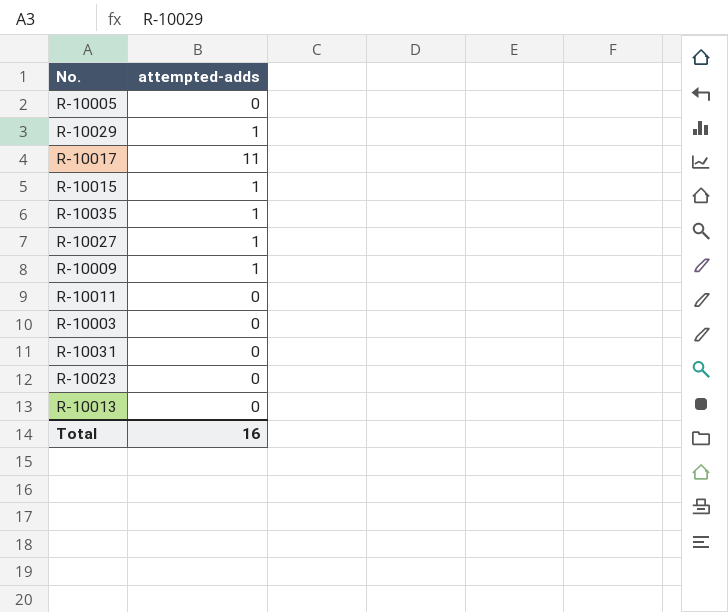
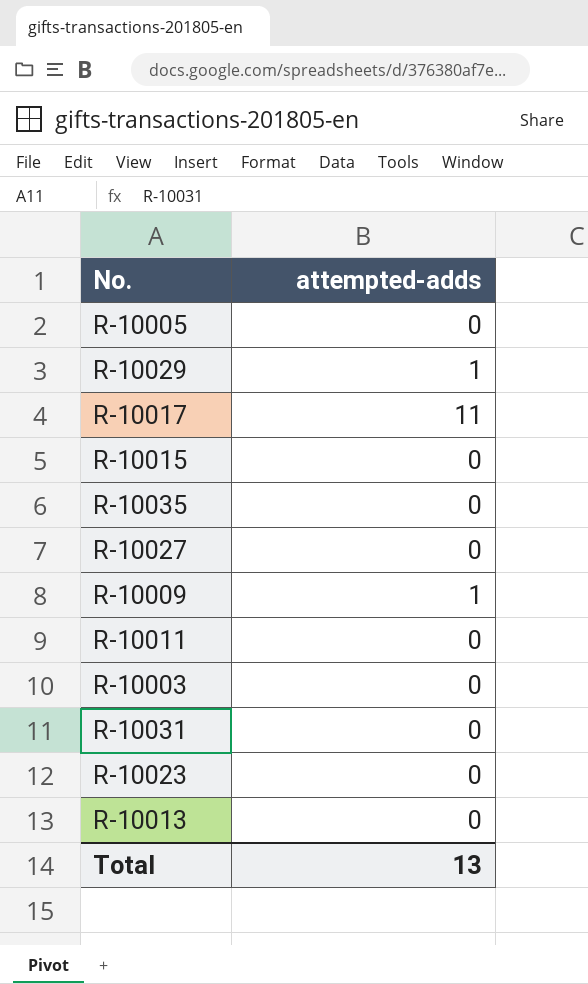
R-10015 | attempted-adds: 1 -> 0
R-10035 | attempted-adds: 1 -> 0
R-10027 | attempted-adds: 1 -> 0
Total | attempted-adds: 16 -> 13

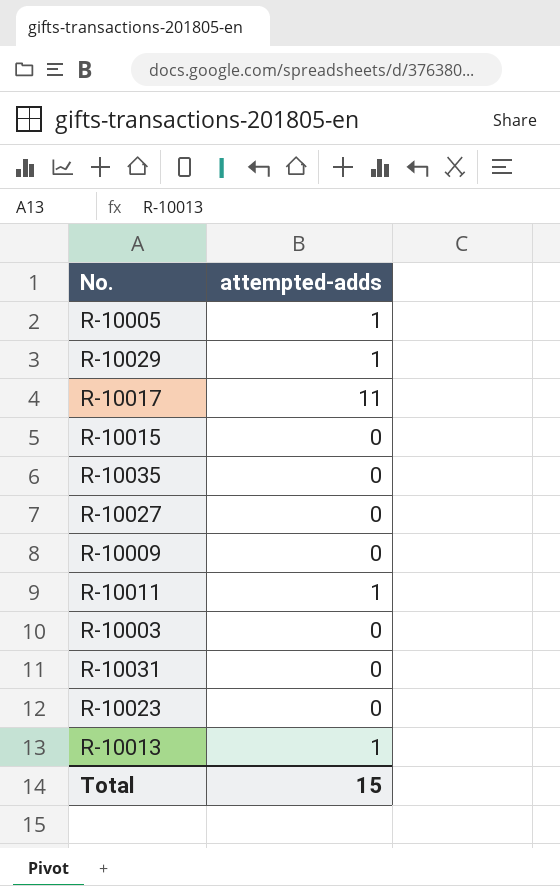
R-10005 | attempted-adds: 0 -> 1
R-10009 | attempted-adds: 1 -> 0
R-10011 | attempted-adds: 0 -> 1
R-10013 | attempted-adds: 0 -> 1
Total | attempted-adds: 13 -> 15

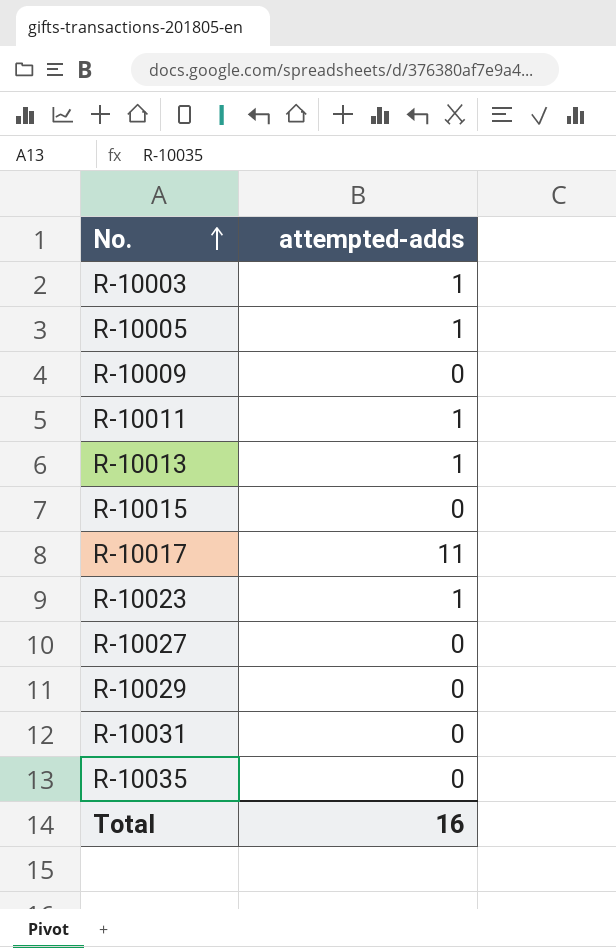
row order: none -> No. ascending
R-10003 | attempted-adds: 0 -> 1
R-10023 | attempted-adds: 0 -> 1
R-10029 | attempted-adds: 1 -> 0
Total | attempted-adds: 15 -> 16

